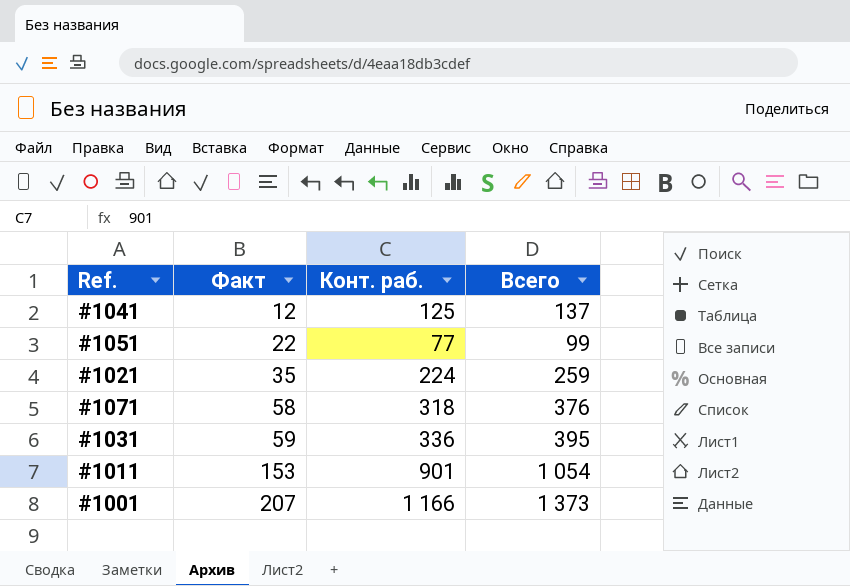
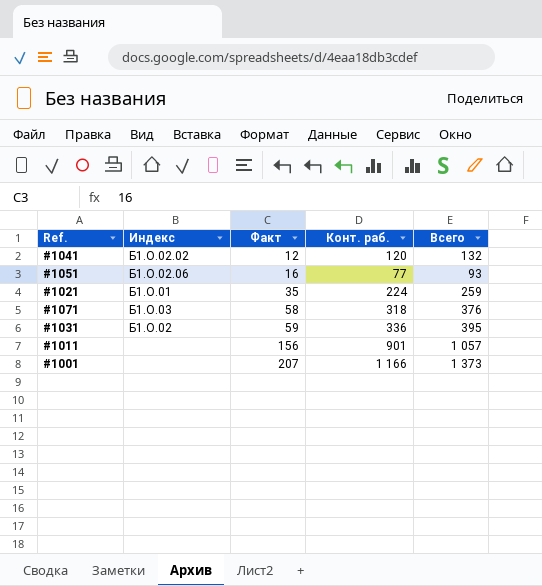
column Индекс | position: none -> 2
#1041 | Конт. раб.: 125 -> 120
#1041 | Всего: 137 -> 132
#1051 | Факт: 22 -> 16
#1051 | Всего: 99 -> 93
#1011 | Факт: 153 -> 156
#1011 | Всего: 1 054 -> 1 057

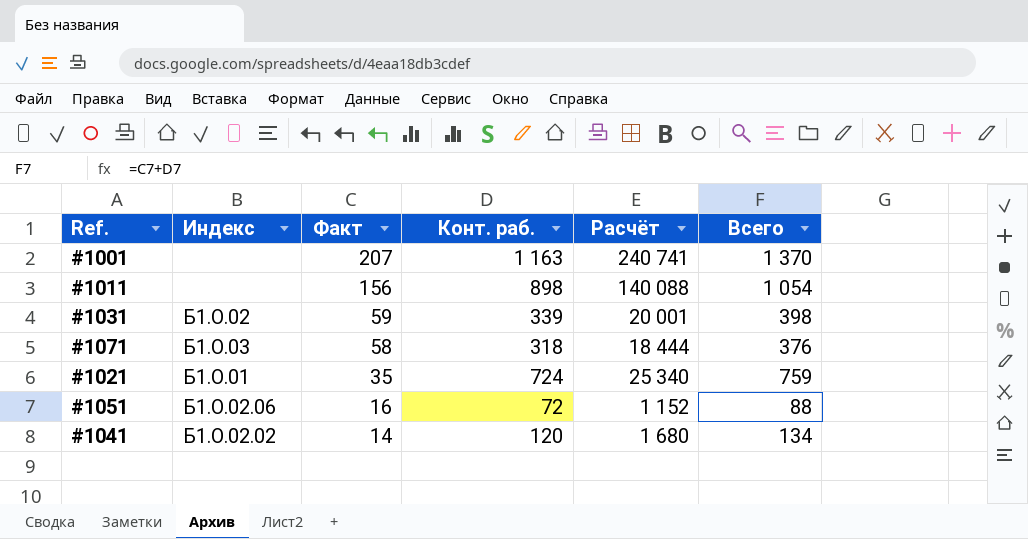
row order: Факт ascending -> Факт descending
column Расчёт | formula: none -> [Факт] * [Конт. раб.]
#1001 | Конт. раб.: 1 166 -> 1 163
#1001 | Всего: 1 373 -> 1 370
#1011 | Конт. раб.: 901 -> 898
#1011 | Всего: 1 057 -> 1 054
#1031 | Конт. раб.: 336 -> 339
#1031 | Всего: 395 -> 398
#1021 | Конт. раб.: 224 -> 724
#1021 | Всего: 259 -> 759
#1051 | Конт. раб.: 77 -> 72
#1051 | Всего: 93 -> 88
#1041 | Факт: 12 -> 14
#1041 | Всего: 132 -> 134

